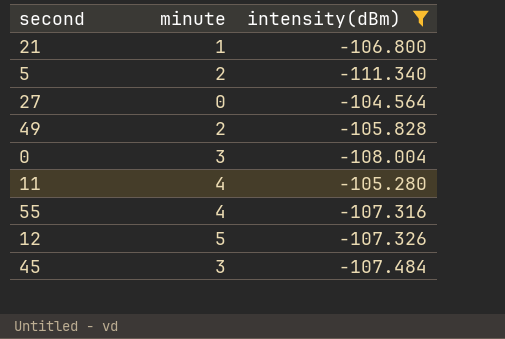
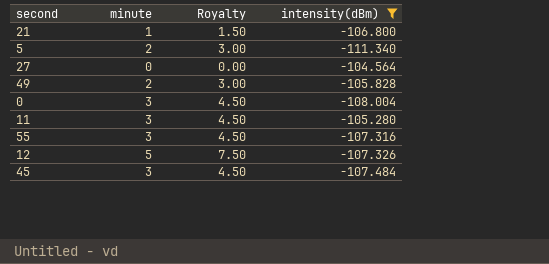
column Royalty | formula: none -> [minute] * 1.5
11 | minute: 4 -> 3
55 | minute: 4 -> 3

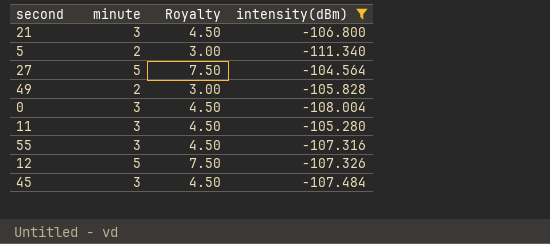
21 | minute: 1 -> 3
21 | Royalty: 1.50 -> 4.50
27 | minute: 0 -> 5
27 | Royalty: 0.00 -> 7.50

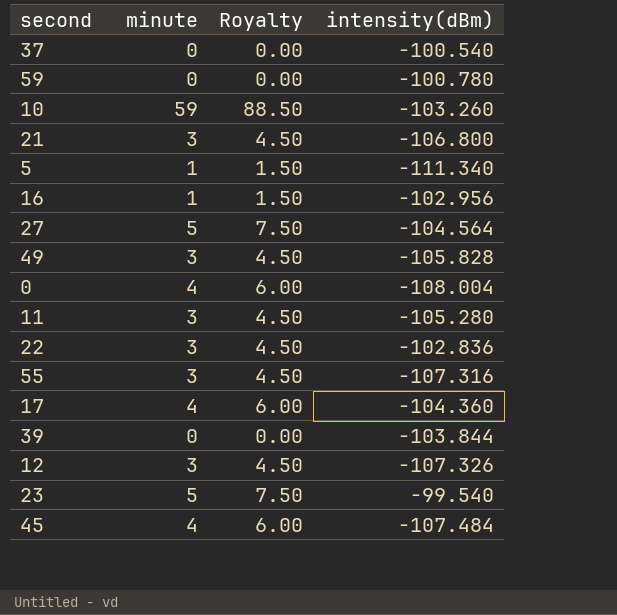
filter: intensity(dBm) <= -104.564 -> none
5 | minute: 2 -> 1
5 | Royalty: 3.00 -> 1.50
49 | minute: 2 -> 3
49 | Royalty: 3.00 -> 4.50
0 | minute: 3 -> 4
0 | Royalty: 4.50 -> 6.00
12 | minute: 5 -> 3
12 | Royalty: 7.50 -> 4.50
45 | minute: 3 -> 4
45 | Royalty: 4.50 -> 6.00

